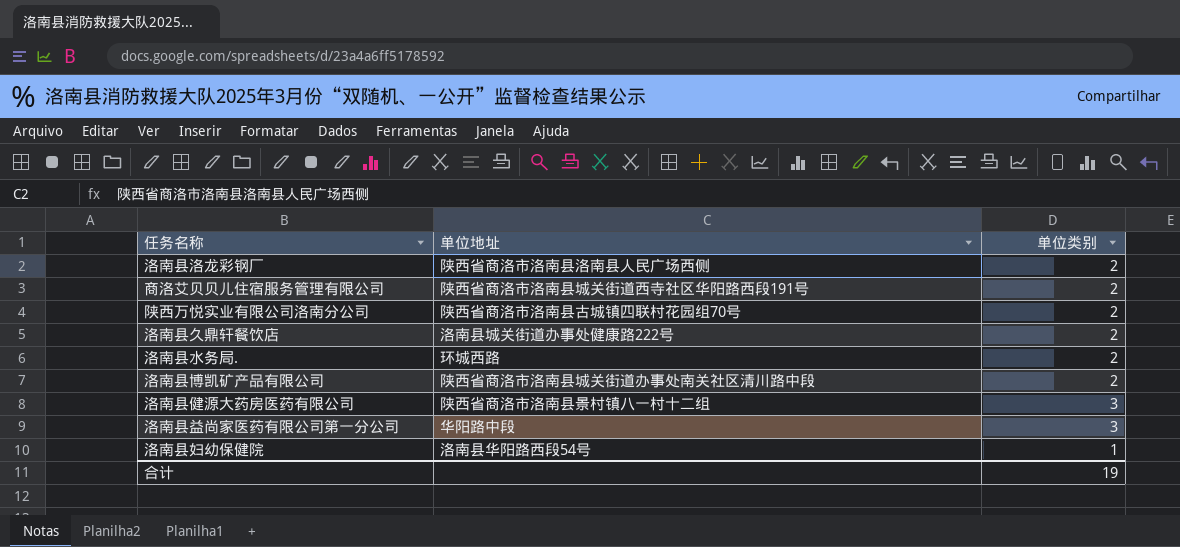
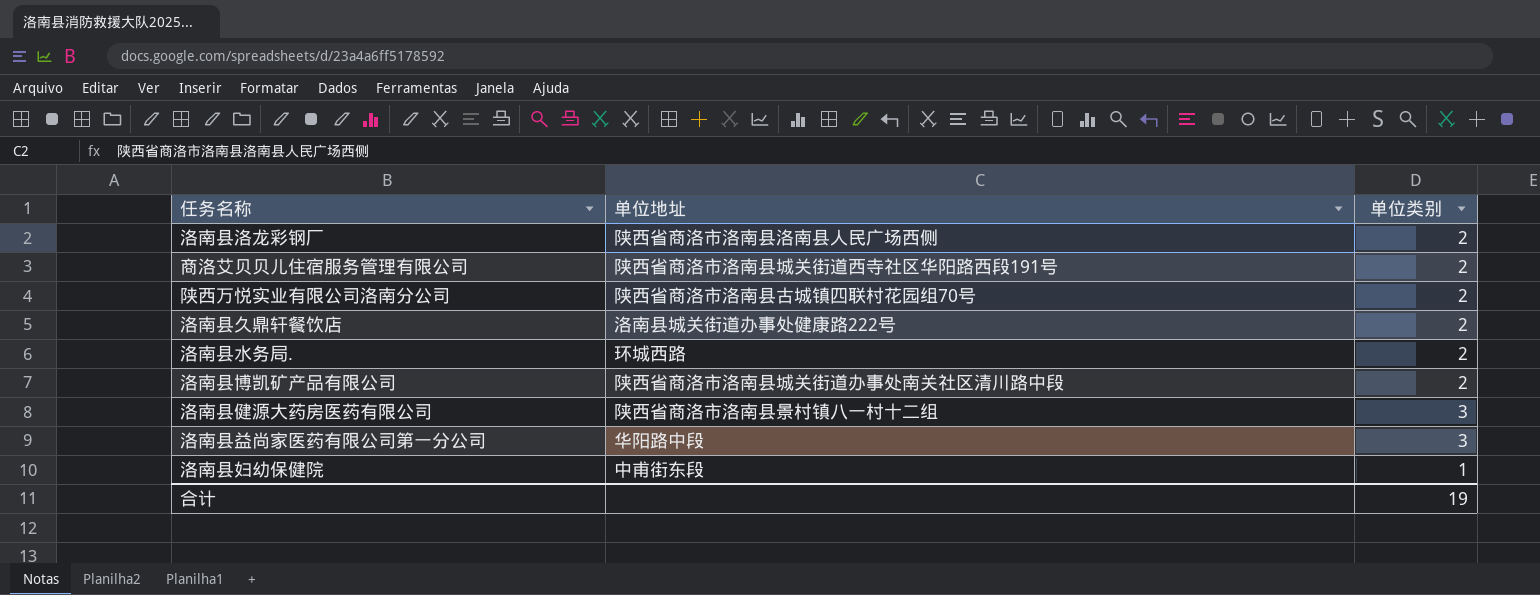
洛南县妇幼保健院 | 单位地址: 洛南县华阳路西段54号 -> 中甫街东段

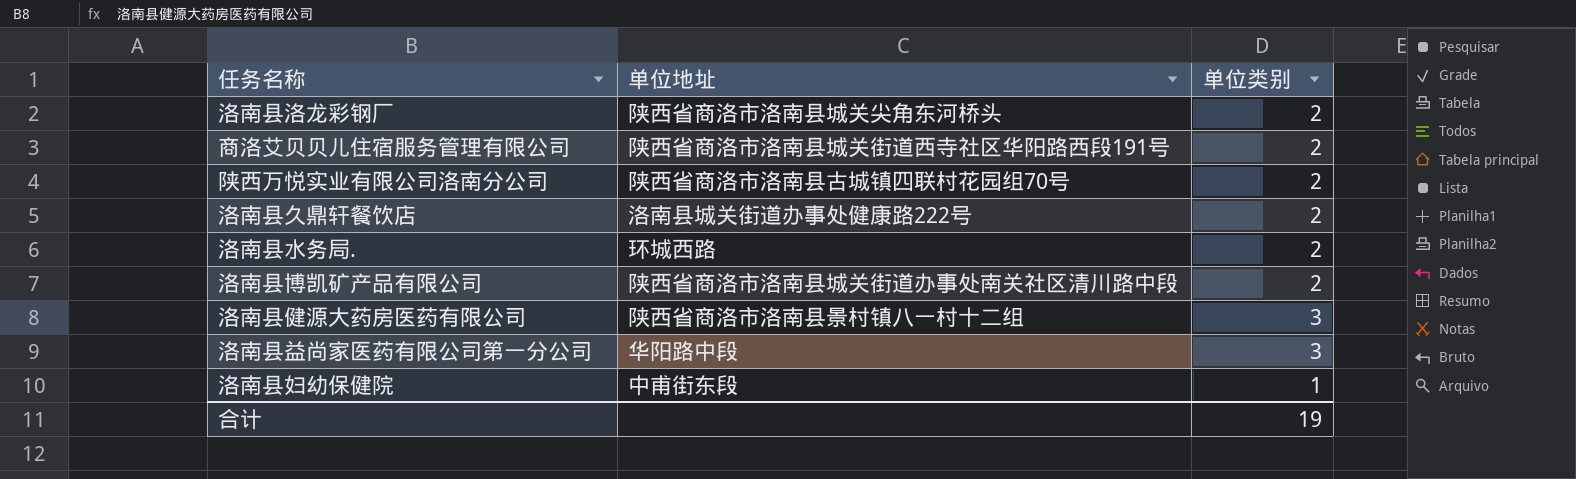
洛南县洛龙彩钢厂 | 单位地址: 陕西省商洛市洛南县洛南县人民广场西侧 -> 陕西省商洛市洛南县城关尖角东河桥头

